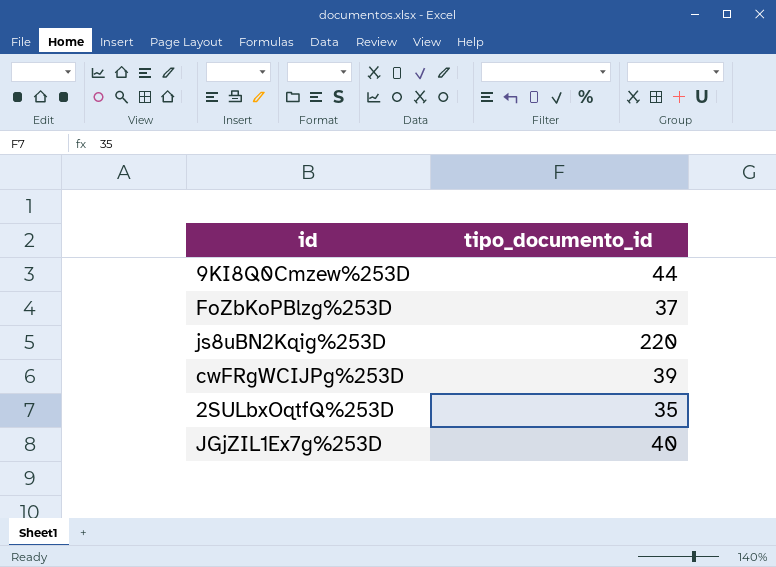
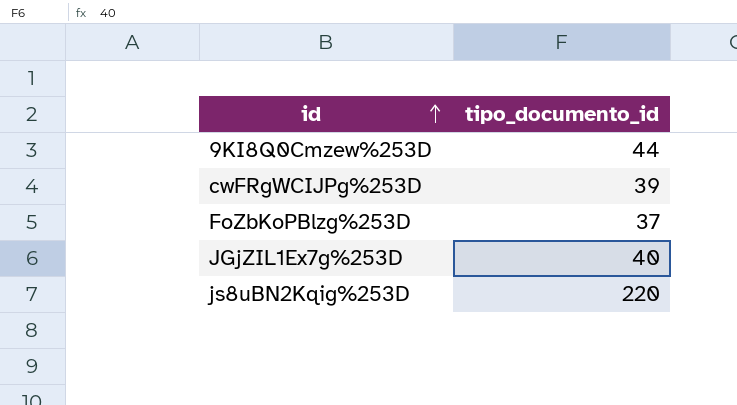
row order: none -> id ascending
row 2SULbxOqtfQ%253D: 35 -> none

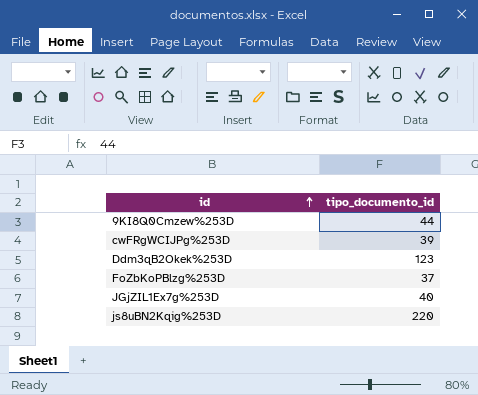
row Ddm3qB2Okek%253D: none -> 123

